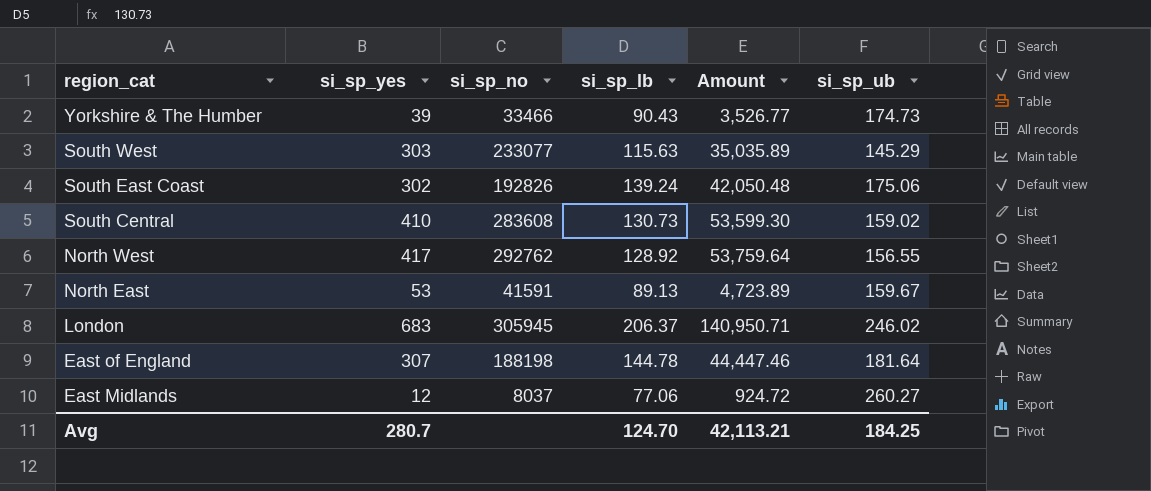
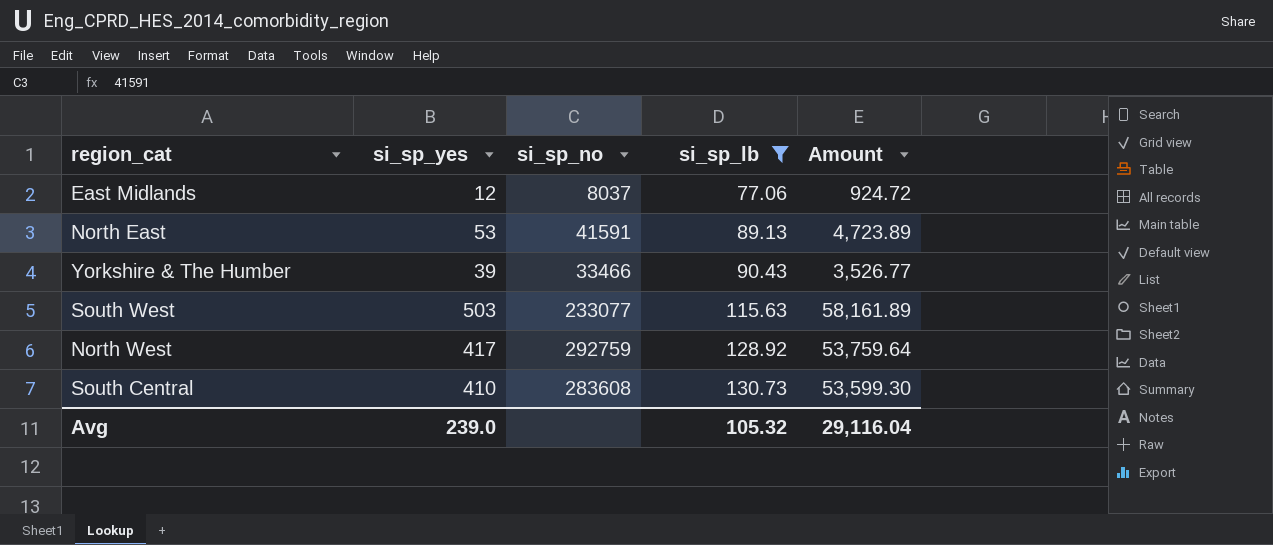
filter: none -> si_sp_lb <= 130.73
row order: region_cat descending -> si_sp_lb ascending
column si_sp_ub | position: 6 -> none
South West | si_sp_yes: 303 -> 503
South West | Amount: 35,035.89 -> 58,161.89
North West | si_sp_no: 292762 -> 292759
Avg | si_sp_yes: 280.7 -> 239.0
Avg | si_sp_lb: 124.70 -> 105.32
Avg | Amount: 42,113.21 -> 29,116.04

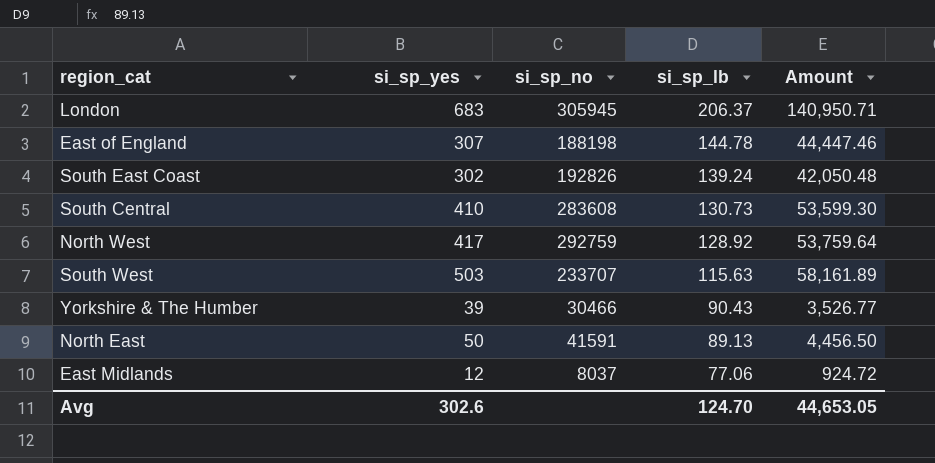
filter: si_sp_lb <= 130.73 -> none
row order: si_sp_lb ascending -> si_sp_lb descending
South West | si_sp_no: 233077 -> 233707
Yorkshire & The Humber | si_sp_no: 33466 -> 30466
North East | si_sp_yes: 53 -> 50
North East | Amount: 4,723.89 -> 4,456.50
Avg | si_sp_yes: 239.0 -> 302.6
Avg | si_sp_lb: 105.32 -> 124.70
Avg | Amount: 29,116.04 -> 44,653.05

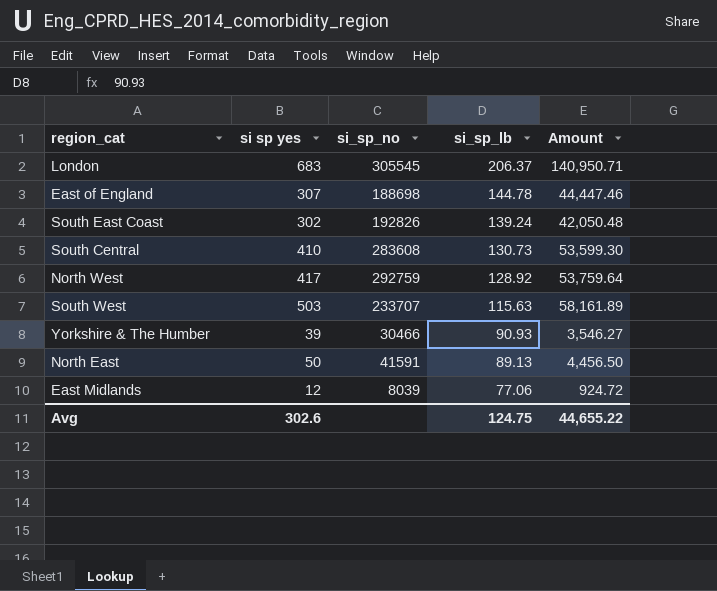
column name: si_sp_yes -> si sp yes
London | si_sp_no: 305945 -> 305545
East of England | si_sp_no: 188198 -> 188698
Yorkshire & The Humber | si_sp_lb: 90.43 -> 90.93
Yorkshire & The Humber | Amount: 3,526.77 -> 3,546.27
East Midlands | si_sp_no: 8037 -> 8039
Avg | si_sp_lb: 124.70 -> 124.75
Avg | Amount: 44,653.05 -> 44,655.22

